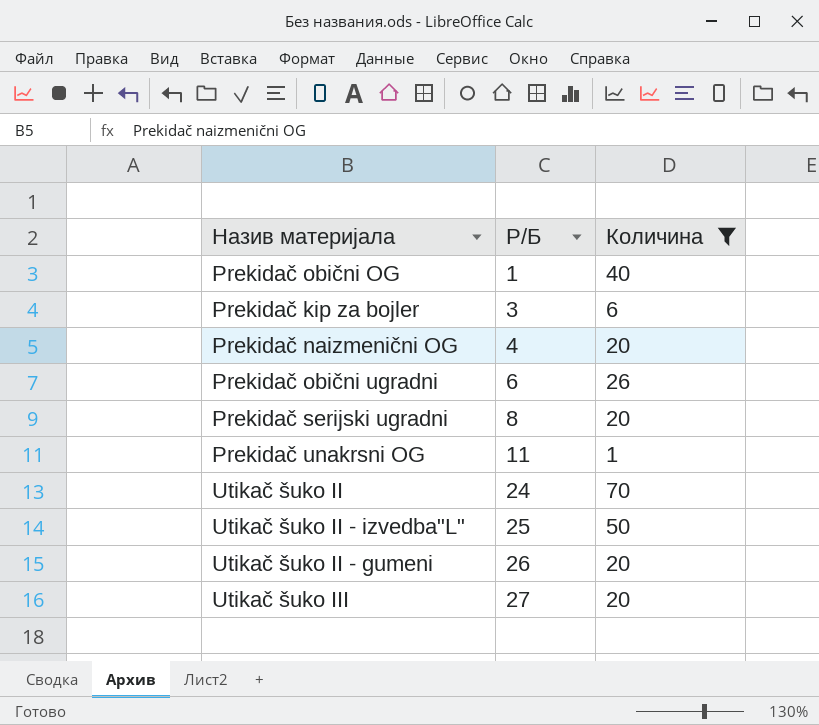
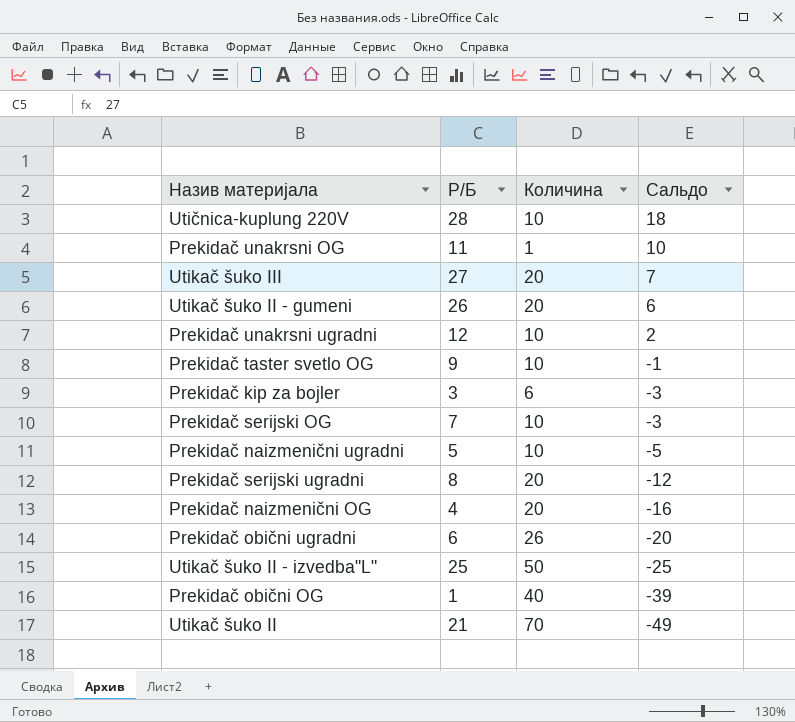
filter: Количина != 10 -> none
row order: Р/Б ascending -> Сальдо descending
column Сальдо | formula: none -> [Р/Б] - [Количина]
Utikač šuko II | Р/Б: 24 -> 21

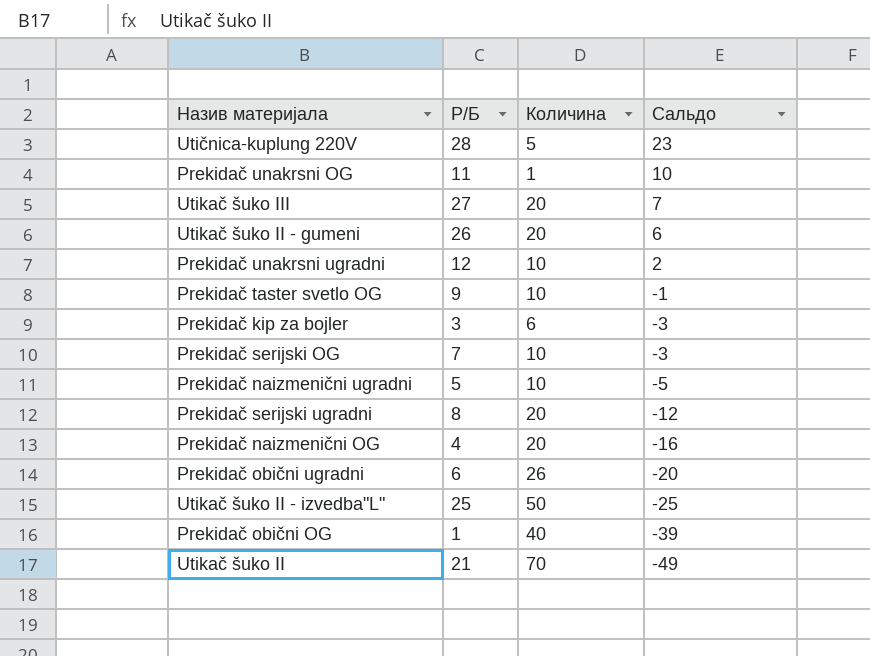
Utičnica-kuplung 220V | Количина: 10 -> 5
Utičnica-kuplung 220V | Сальдо: 18 -> 23

